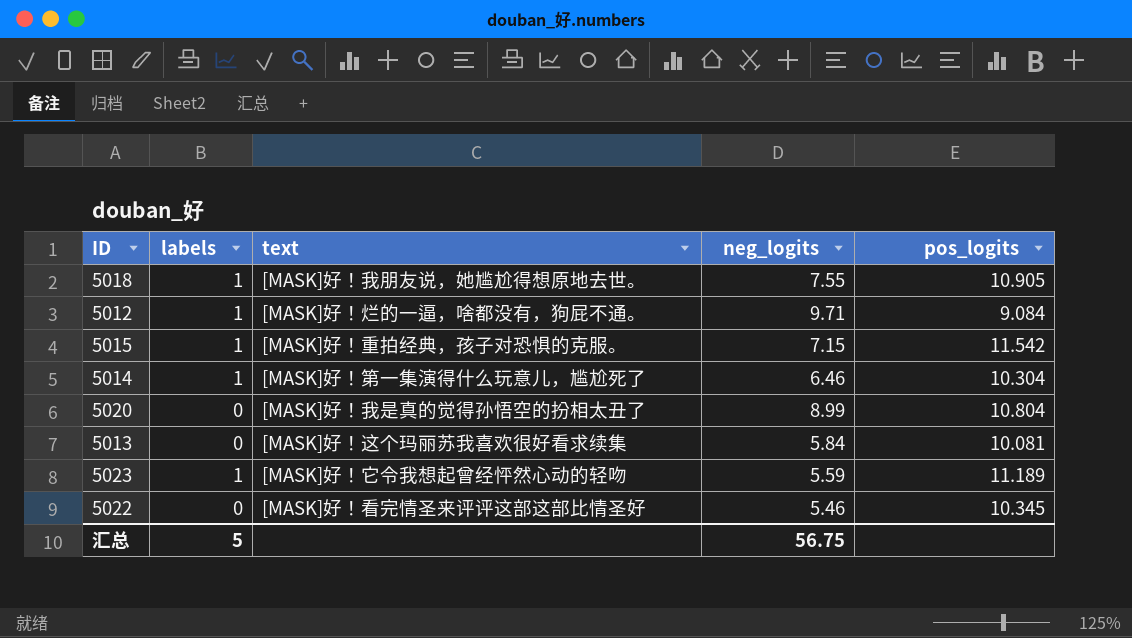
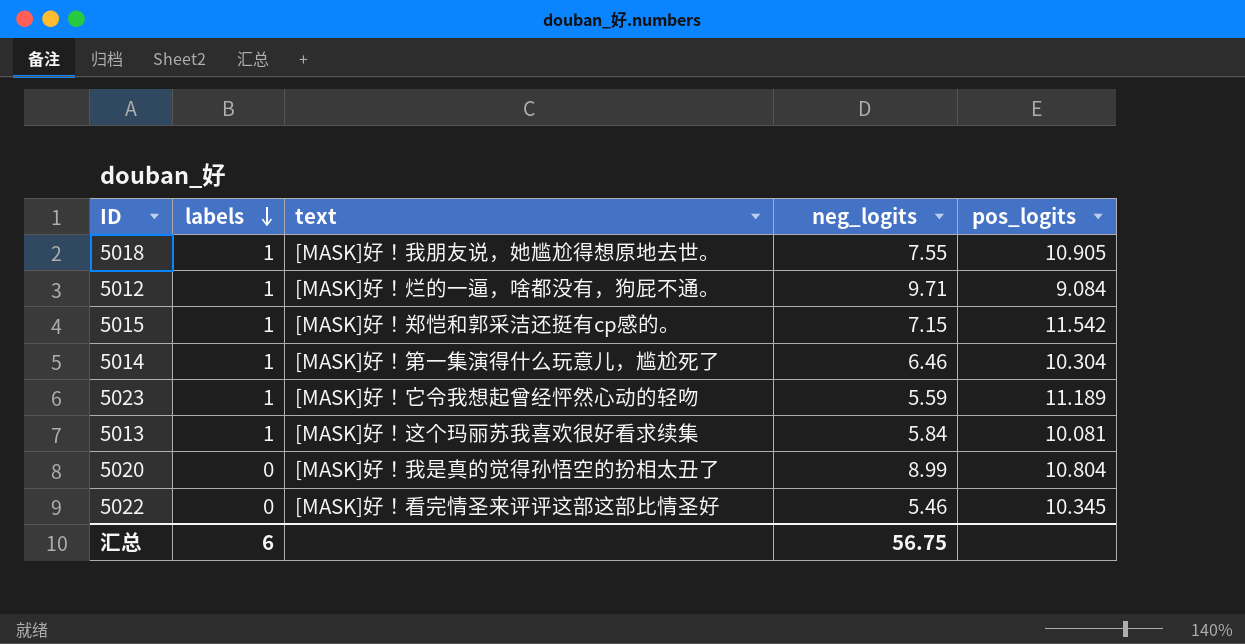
row order: none -> labels descending
5015 | text: [MASK]好！重拍经典，孩子对恐惧的克服。 -> [MASK]好！郑恺和郭采洁还挺有cp感的。
5013 | labels: 0 -> 1
汇总 | labels: 5 -> 6

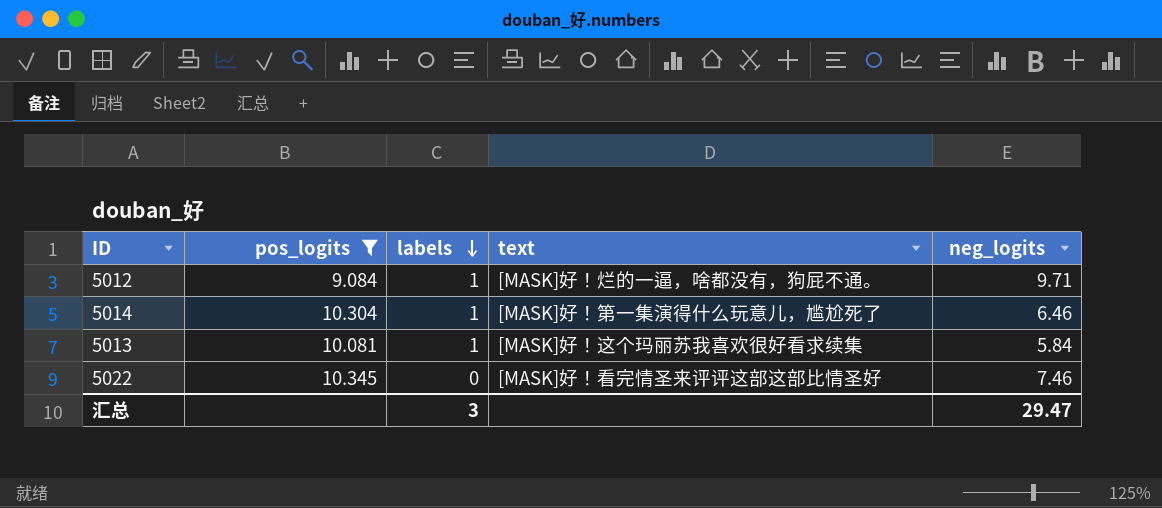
filter: none -> pos_logits <= 10.345
column pos_logits | position: 5 -> 2
5022 | neg_logits: 5.46 -> 7.46
汇总 | labels: 6 -> 3
汇总 | neg_logits: 56.75 -> 29.47

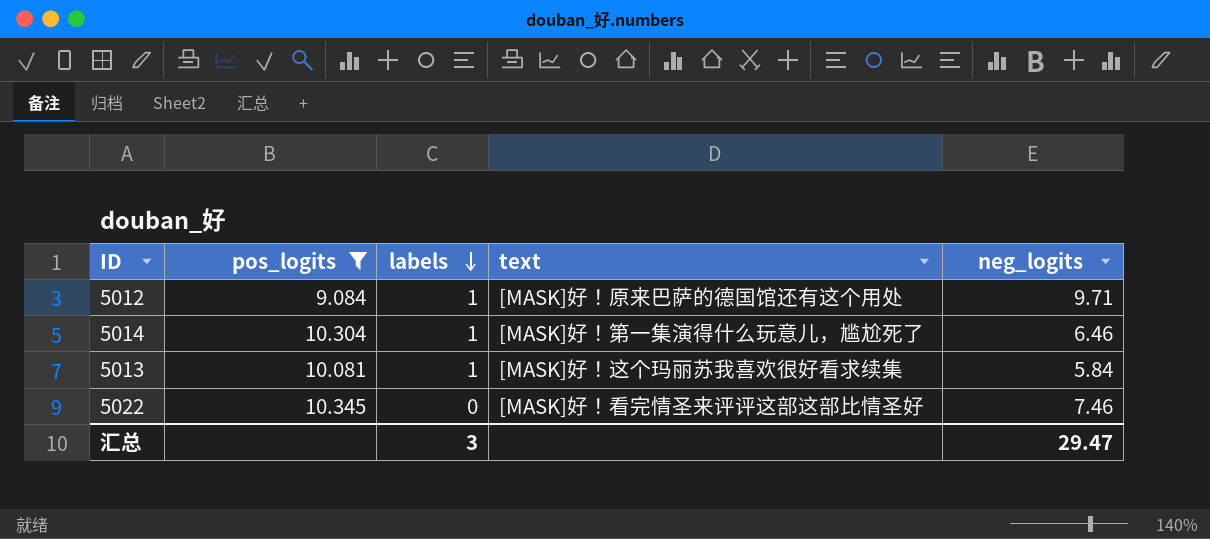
5012 | text: [MASK]好！烂的一逼，啥都没有，狗屁不通。 -> [MASK]好！原来巴萨的德国馆还有这个用处

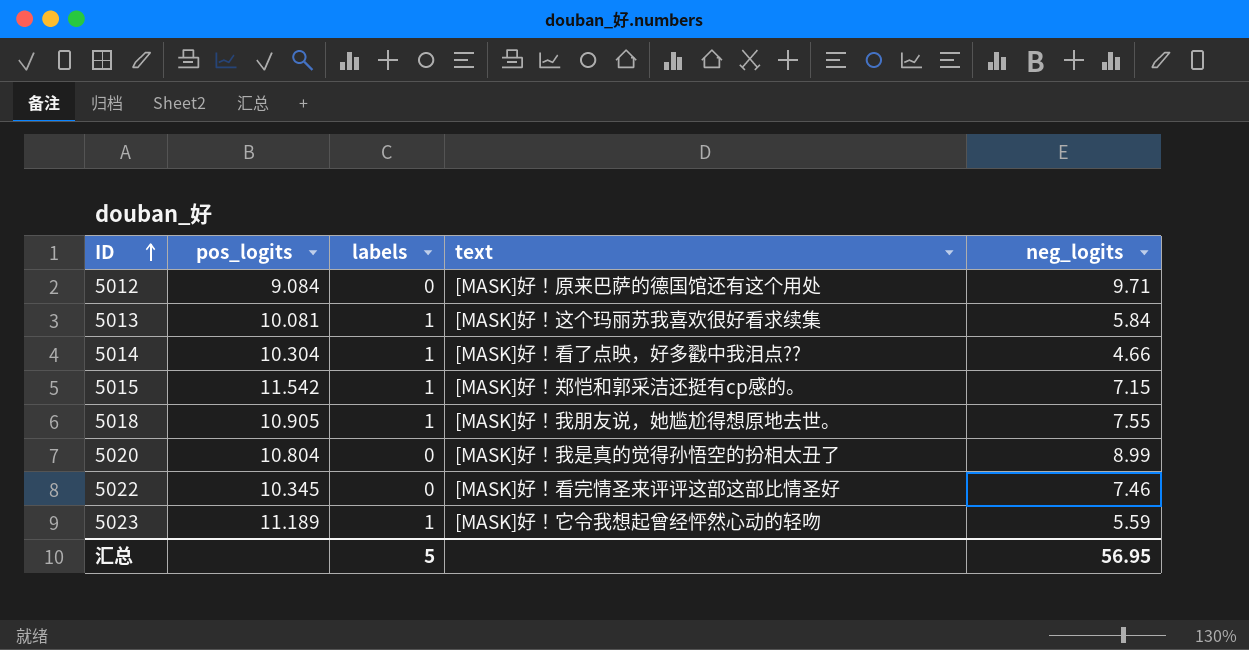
filter: pos_logits <= 10.345 -> none
row order: labels descending -> ID ascending
5012 | labels: 1 -> 0
5014 | text: [MASK]好！第一集演得什么玩意儿，尴尬死了 -> [MASK]好！看了点映，好多戳中我泪点??
5014 | neg_logits: 6.46 -> 4.66
汇总 | labels: 3 -> 5
汇总 | neg_logits: 29.47 -> 56.95

